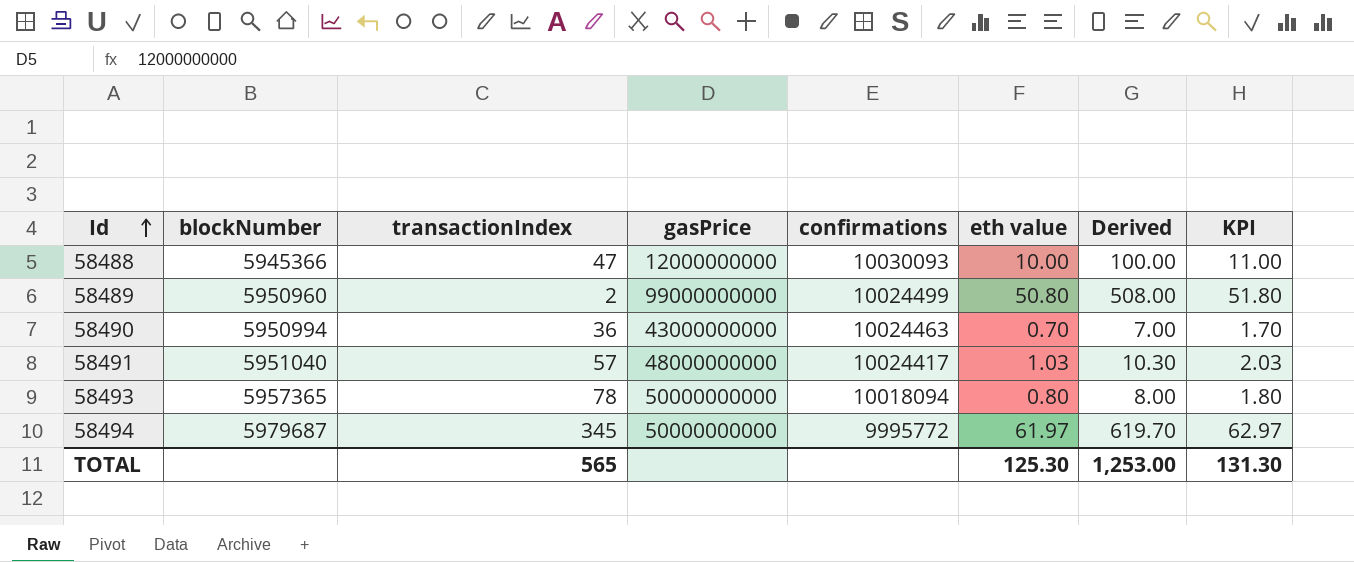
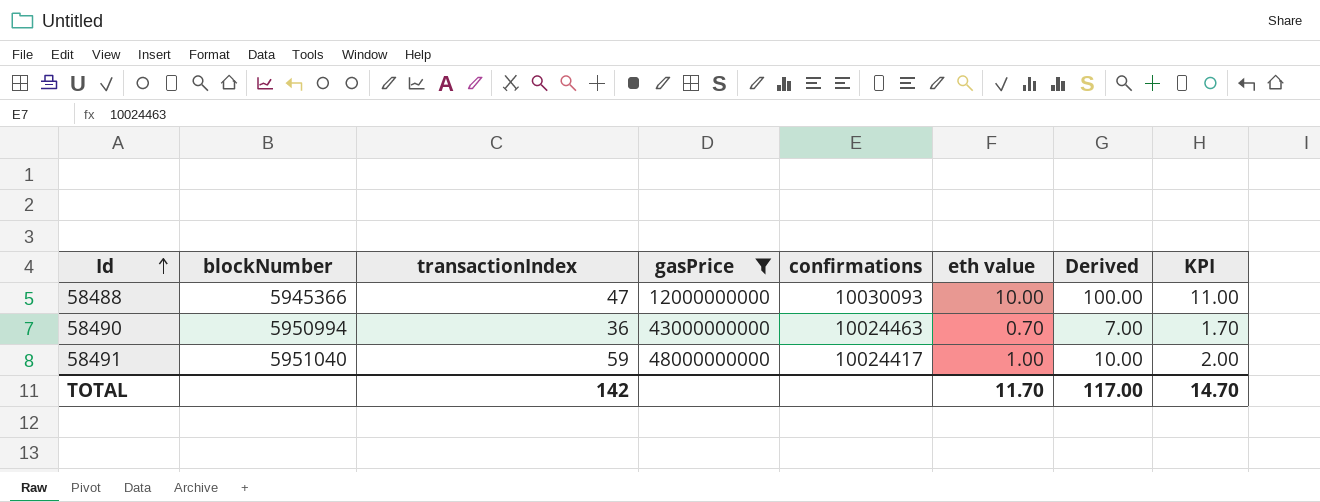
filter: none -> gasPrice <= 48000000000
58491 | transactionIndex: 57 -> 59
58491 | eth value: 1.03 -> 1.00
58491 | Derived: 10.30 -> 10.00
58491 | KPI: 2.03 -> 2.00
TOTAL | transactionIndex: 565 -> 142
TOTAL | eth value: 125.30 -> 11.70
TOTAL | Derived: 1,253.00 -> 117.00
TOTAL | KPI: 131.30 -> 14.70

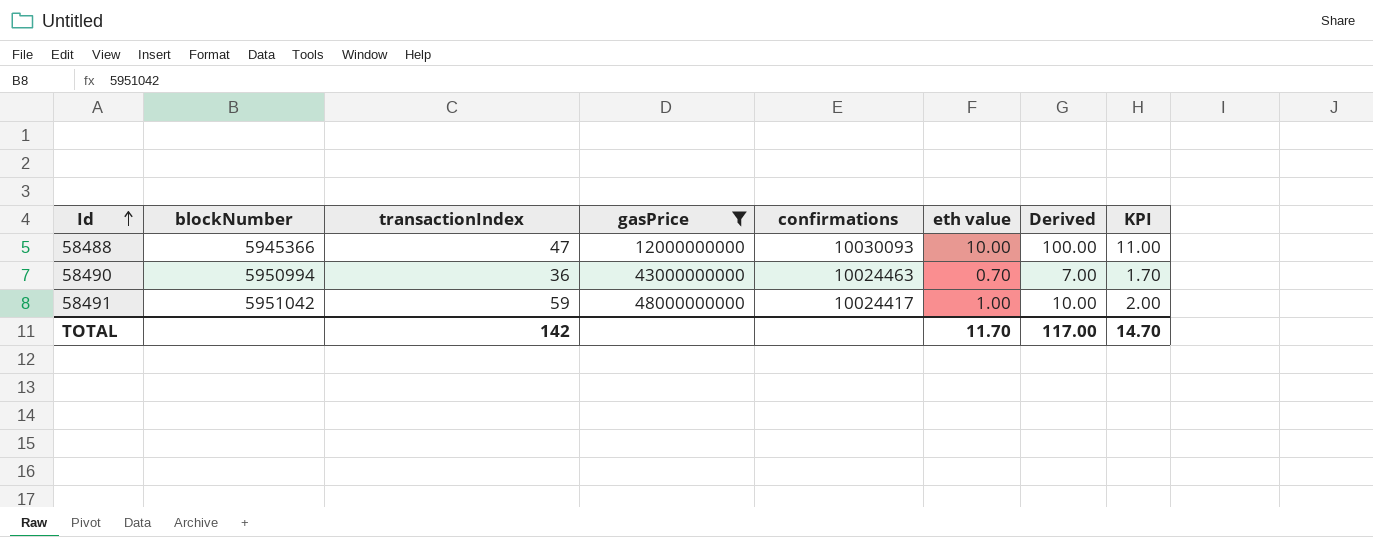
58491 | blockNumber: 5951040 -> 5951042

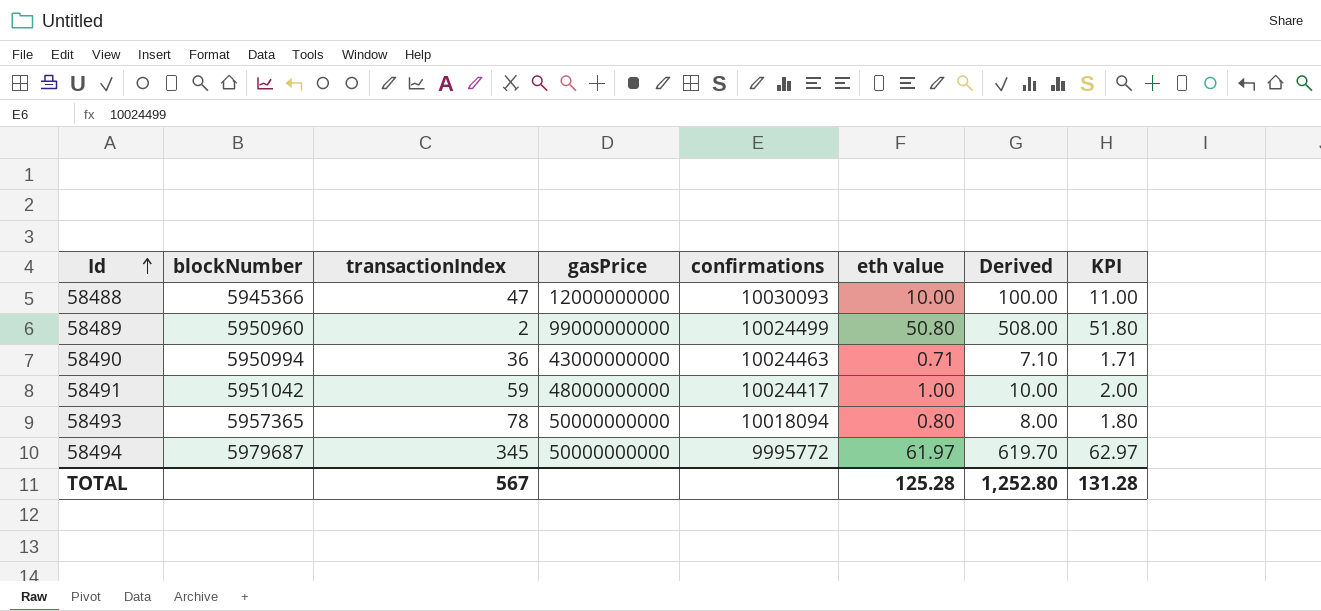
filter: gasPrice <= 48000000000 -> none
58490 | eth value: 0.70 -> 0.71
58490 | Derived: 7.00 -> 7.10
58490 | KPI: 1.70 -> 1.71
TOTAL | transactionIndex: 142 -> 567
TOTAL | eth value: 11.70 -> 125.28
TOTAL | Derived: 117.00 -> 1,252.80
TOTAL | KPI: 14.70 -> 131.28

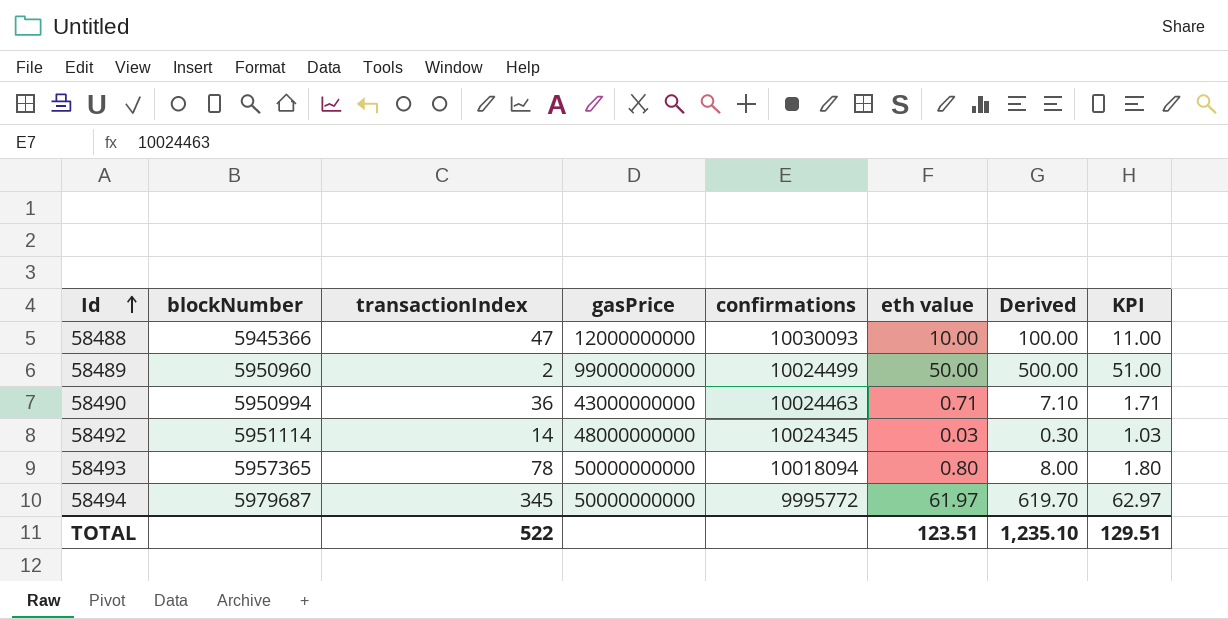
row 58491: 5951042 | 59 | 48000000000 | 10024417 | 1.00 | 10.00 | 2.00 -> none
58489 | eth value: 50.80 -> 50.00
58489 | Derived: 508.00 -> 500.00
58489 | KPI: 51.80 -> 51.00
row 58492: none -> 5951114 | 14 | 48000000000 | 10024345 | 0.03 | 0.30 | 1.03
TOTAL | transactionIndex: 567 -> 522
TOTAL | eth value: 125.28 -> 123.51
TOTAL | Derived: 1,252.80 -> 1,235.10
TOTAL | KPI: 131.28 -> 129.51

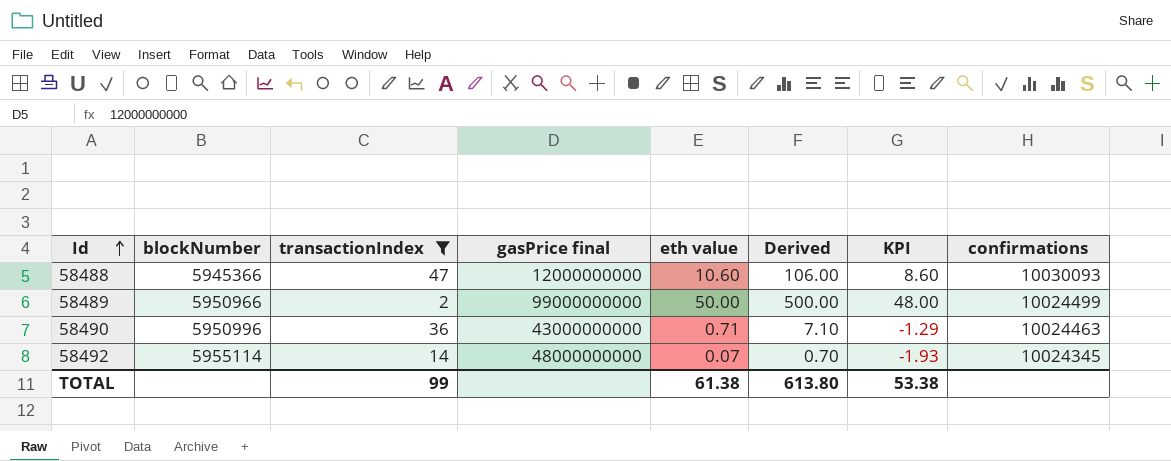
filter: none -> transactionIndex <= 47
column name: gasPrice -> gasPrice final
column KPI | formula: [eth value] + 1 -> [eth value] - 2
column confirmations | position: 5 -> 8
58488 | eth value: 10.00 -> 10.60
58488 | Derived: 100.00 -> 106.00
58489 | blockNumber: 5950960 -> 5950966
58490 | blockNumber: 5950994 -> 5950996
58492 | blockNumber: 5951114 -> 5955114
58492 | eth value: 0.03 -> 0.07
58492 | Derived: 0.30 -> 0.70
TOTAL | transactionIndex: 522 -> 99
TOTAL | eth value: 123.51 -> 61.38
TOTAL | Derived: 1,235.10 -> 613.80
TOTAL | KPI: 129.51 -> 53.38

